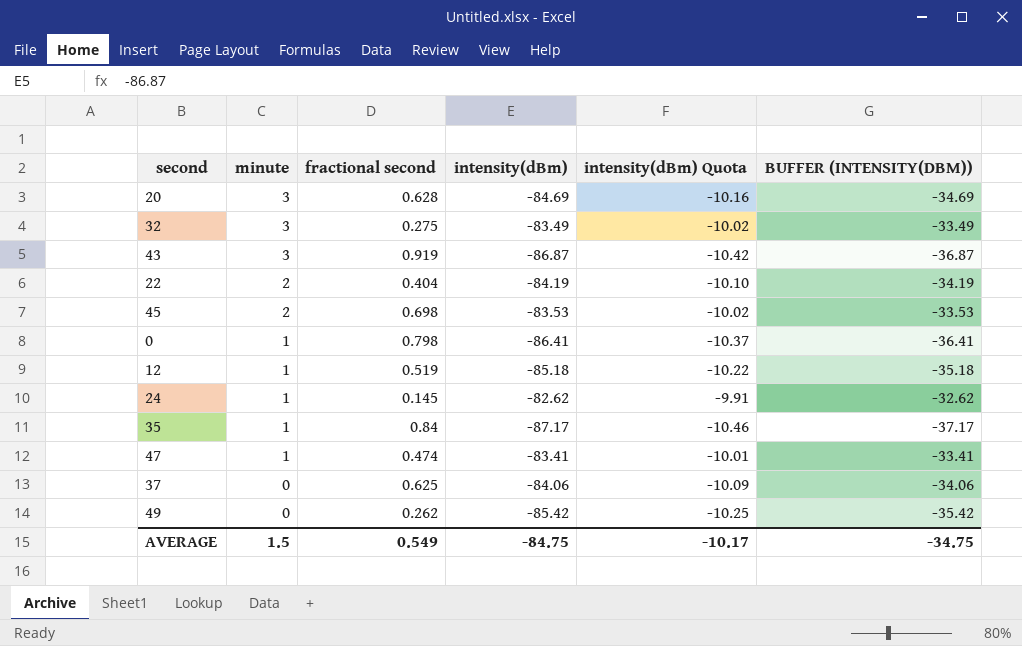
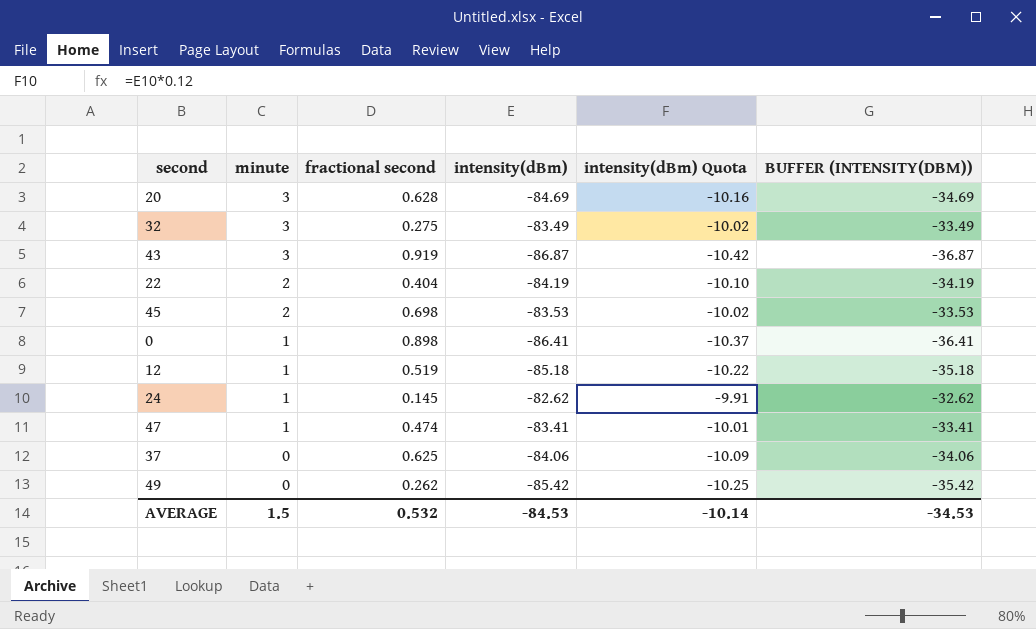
row 35: 1 | 0.84 | -87.17 | -10.46 | -37.17 -> none
0 | fractional second: 0.798 -> 0.898
AVERAGE | fractional second: 0.549 -> 0.532
AVERAGE | intensity(dBm): -84.75 -> -84.53
AVERAGE | intensity(dBm) Quota: -10.17 -> -10.14
AVERAGE | BUFFER (INTENSITY(DBM)): -34.75 -> -34.53

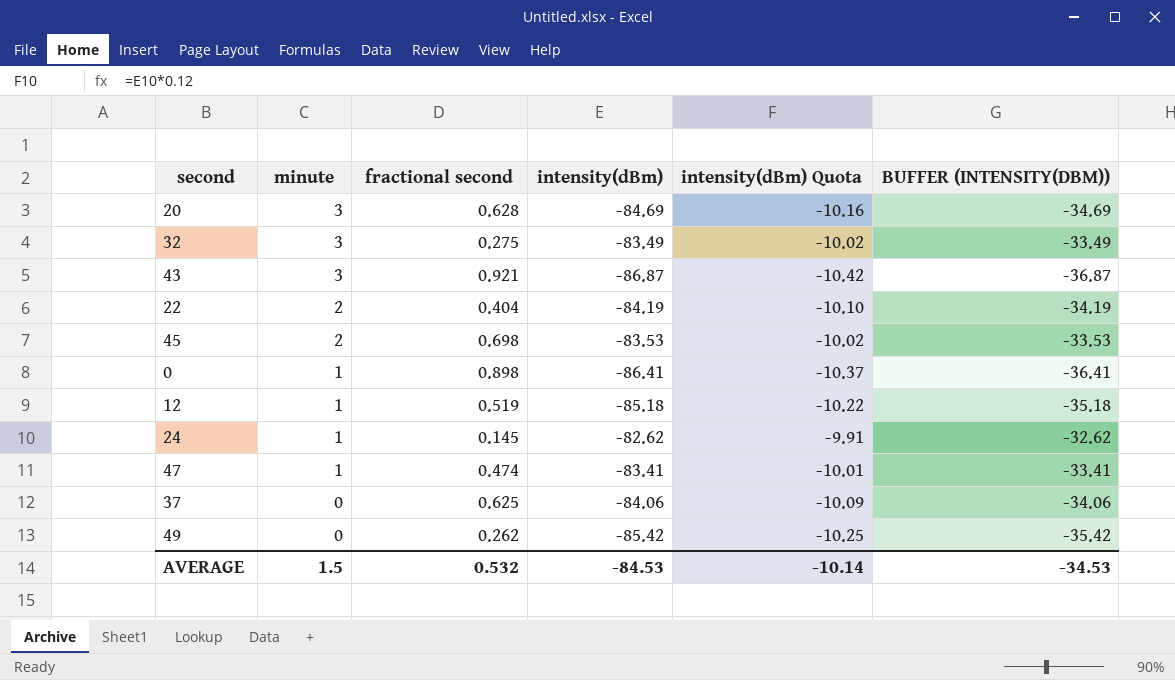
43 | fractional second: 0.919 -> 0.921

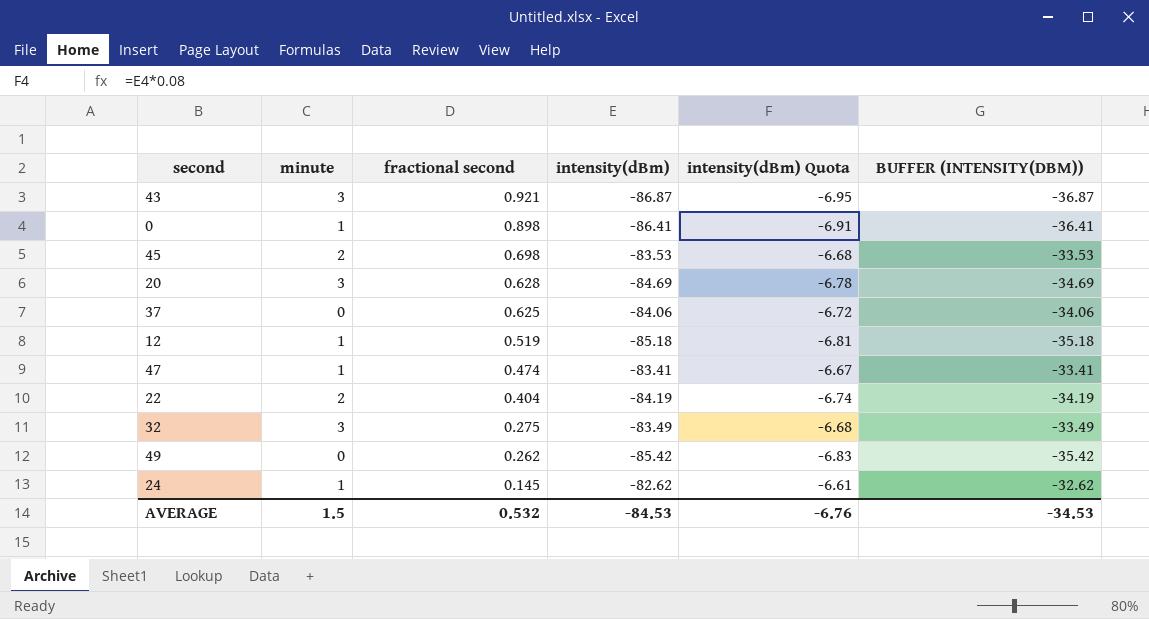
row order: minute descending -> fractional second descending
column intensity(dBm) Quota | formula: [intensity(dBm)] * 0.12 -> [intensity(dBm)] * 0.08
AVERAGE | intensity(dBm) Quota: -10.14 -> -6.76

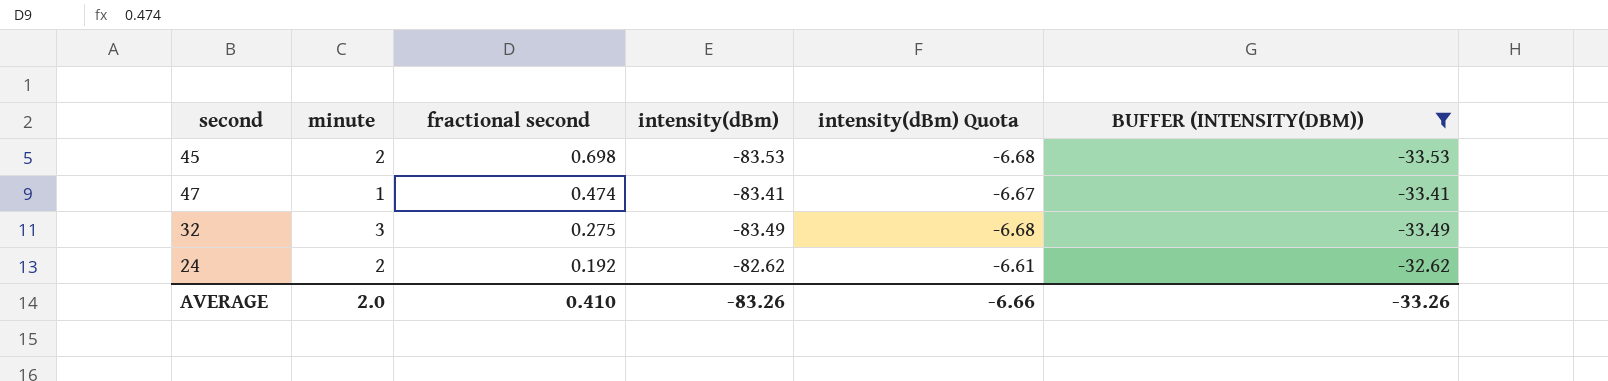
filter: none -> BUFFER (INTENSITY(DBM)) >= -33.53
24 | minute: 1 -> 2
24 | fractional second: 0.145 -> 0.192
AVERAGE | minute: 1.5 -> 2.0
AVERAGE | fractional second: 0.532 -> 0.410
AVERAGE | intensity(dBm): -84.53 -> -83.26
AVERAGE | intensity(dBm) Quota: -6.76 -> -6.66
AVERAGE | BUFFER (INTENSITY(DBM)): -34.53 -> -33.26

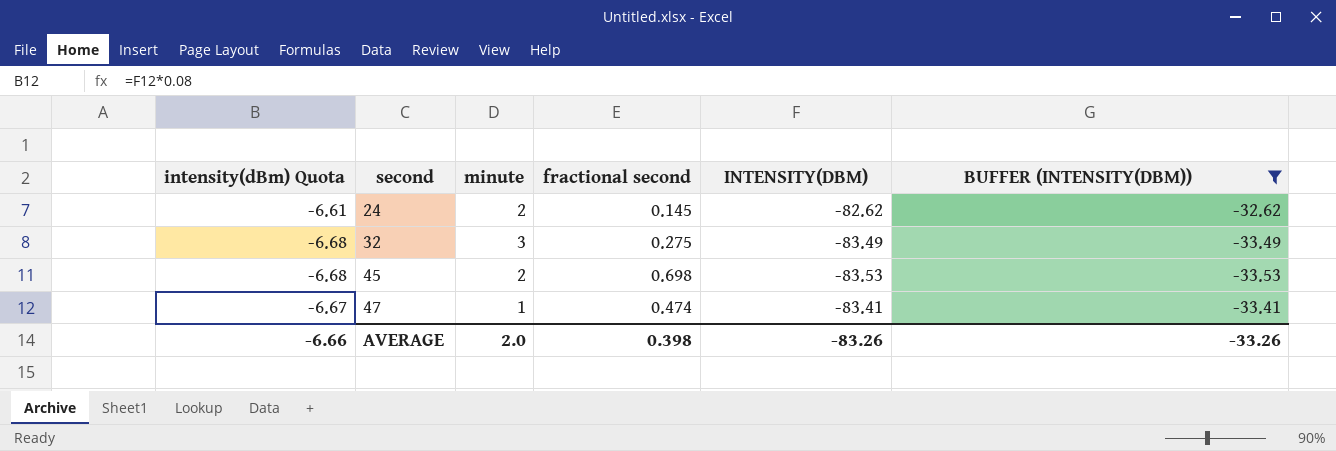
row order: fractional second descending -> second ascending
column intensity(dBm) Quota | position: 5 -> 1
column name: intensity(dBm) -> INTENSITY(DBM)
24 | fractional second: 0.192 -> 0.145
AVERAGE | fractional second: 0.410 -> 0.398

